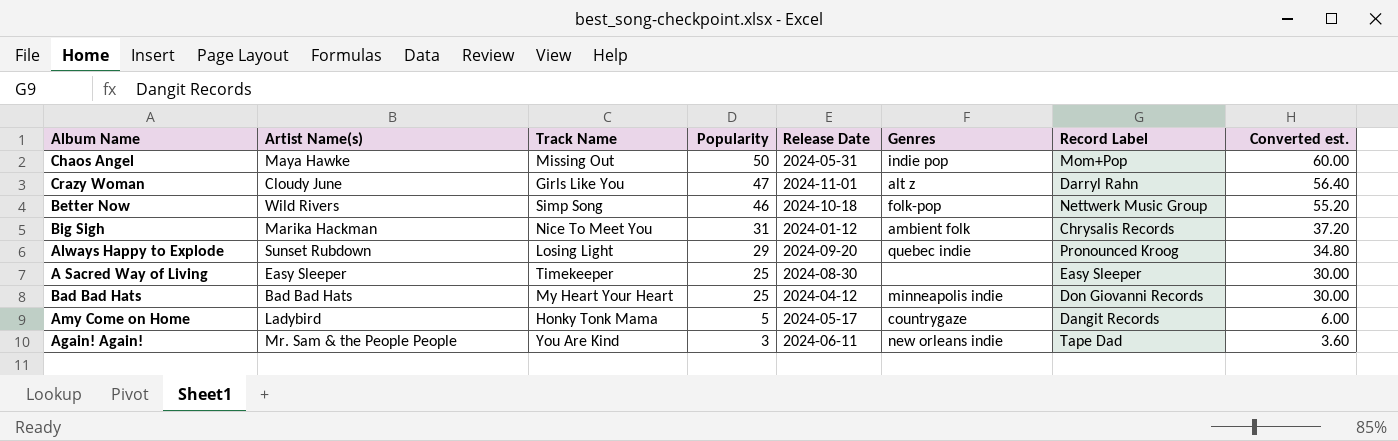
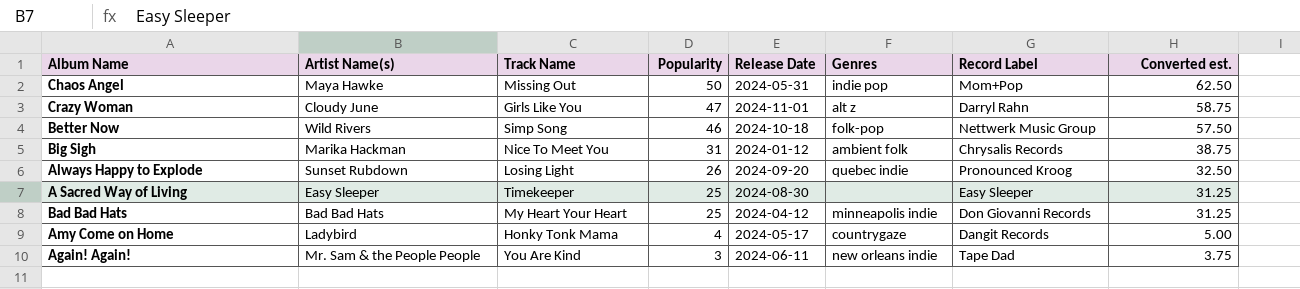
column Converted est. | formula: [Popularity] * 1.2 -> [Popularity] * 1.25
Always Happy to Explode | Popularity: 29 -> 26
Amy Come on Home | Popularity: 5 -> 4

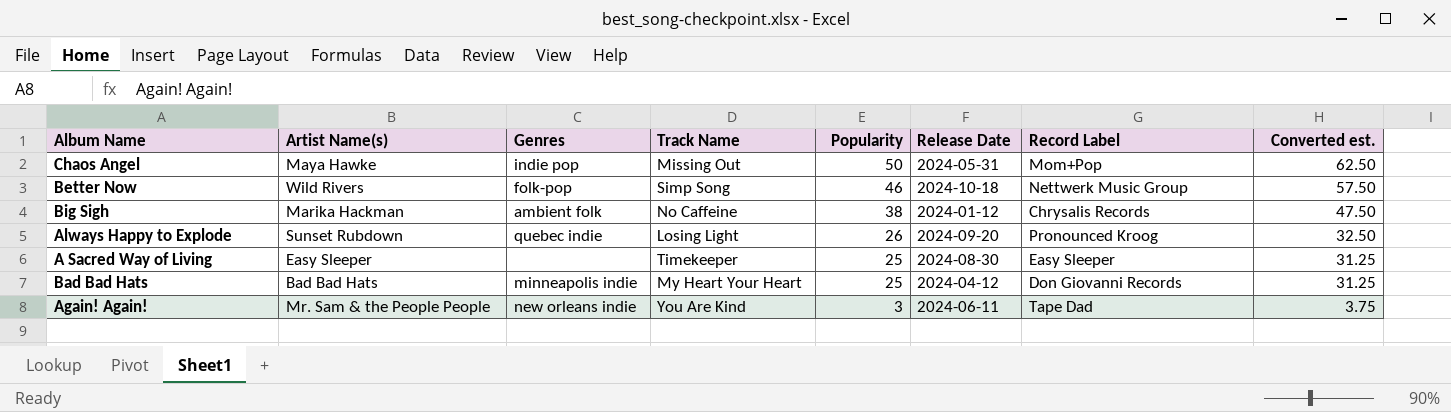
column Genres | position: 6 -> 3
row Crazy Woman: Cloudy June | Girls Like You | 47 | 2024-11-01 | alt z | Darryl Rahn | 58.75 -> none
row Amy Come on Home: Ladybird | Honky Tonk Mama | 4 | 2024-05-17 | countrygaze | Dangit Records | 5.00 -> none
Big Sigh | Track Name: Nice To Meet You -> No Caffeine
Big Sigh | Popularity: 31 -> 38
Big Sigh | Converted est.: 38.75 -> 47.50

